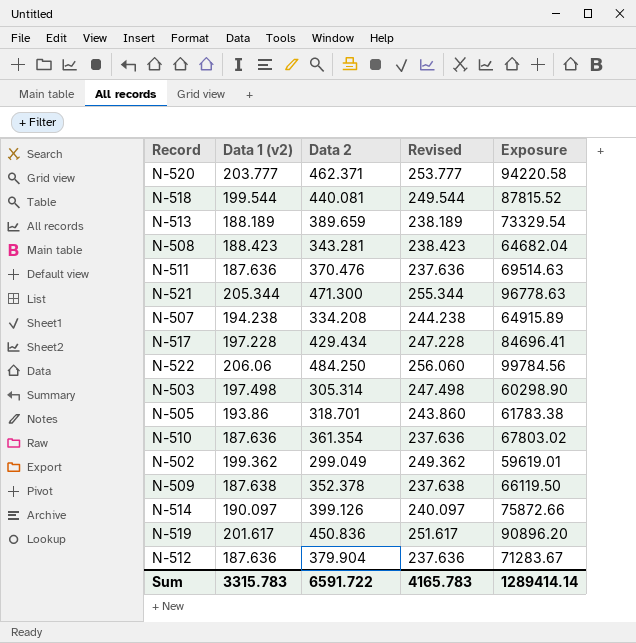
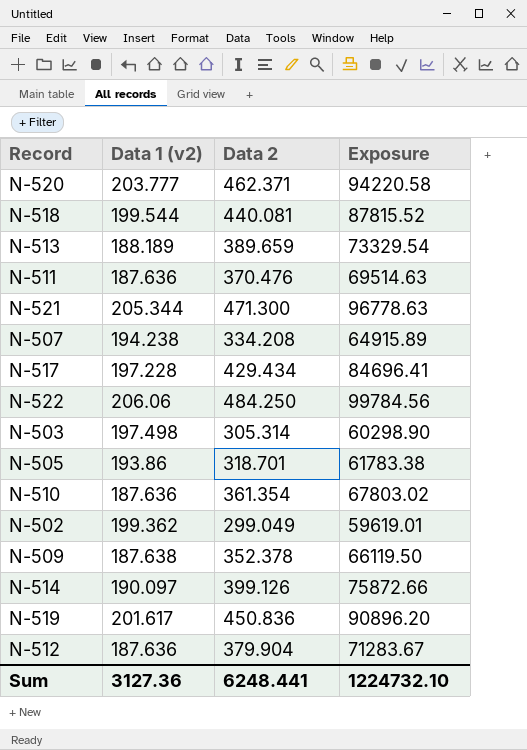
column Revised | formula: [Data 1 (v2)] + 50 -> none
row N-508: 188.423 | 343.281 | 238.423 | 64682.04 -> none
Sum | Data 1 (v2): 3315.783 -> 3127.36
Sum | Data 2: 6591.722 -> 6248.441
Sum | Exposure: 1289414.14 -> 1224732.10

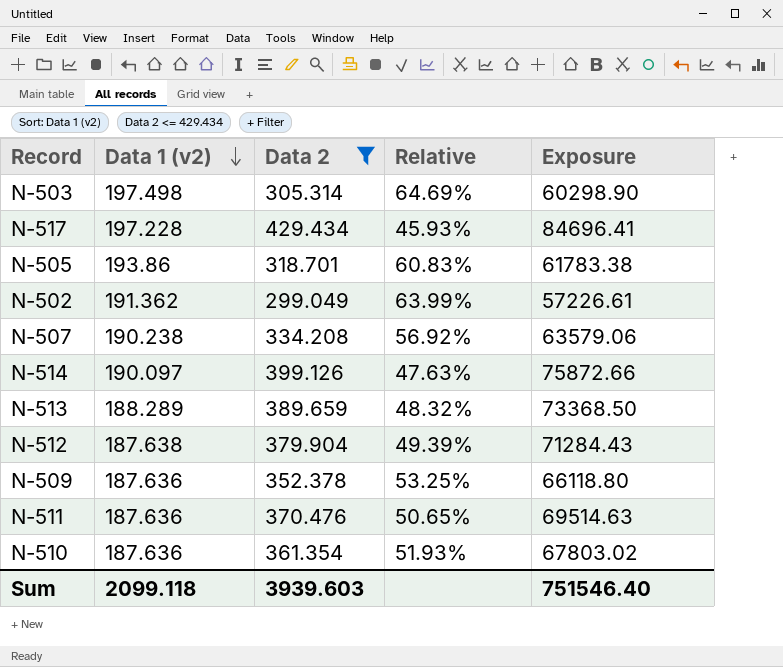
filter: none -> Data 2 <= 429.434
row order: none -> Data 1 (v2) descending
column Relative | formula: none -> [Data 1 (v2)] / [Data 2]
N-502 | Data 1 (v2): 199.362 -> 191.362
N-502 | Exposure: 59619.01 -> 57226.61
N-507 | Data 1 (v2): 194.238 -> 190.238
N-507 | Exposure: 64915.89 -> 63579.06
N-513 | Data 1 (v2): 188.189 -> 188.289
N-513 | Exposure: 73329.54 -> 73368.50
N-512 | Data 1 (v2): 187.636 -> 187.638
N-512 | Exposure: 71283.67 -> 71284.43
N-509 | Data 1 (v2): 187.638 -> 187.636
N-509 | Exposure: 66119.50 -> 66118.80
Sum | Data 1 (v2): 3127.36 -> 2099.118
Sum | Data 2: 6248.441 -> 3939.603
Sum | Exposure: 1224732.10 -> 751546.40

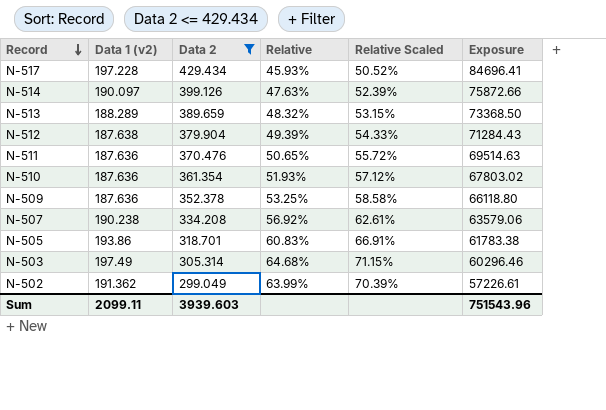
row order: Data 1 (v2) descending -> Record descending
column Relative Scaled | formula: none -> [Relative] * 1.1
N-503 | Data 1 (v2): 197.498 -> 197.49
N-503 | Relative: 64.69% -> 64.68%
N-503 | Exposure: 60298.90 -> 60296.46
Sum | Data 1 (v2): 2099.118 -> 2099.11
Sum | Exposure: 751546.40 -> 751543.96

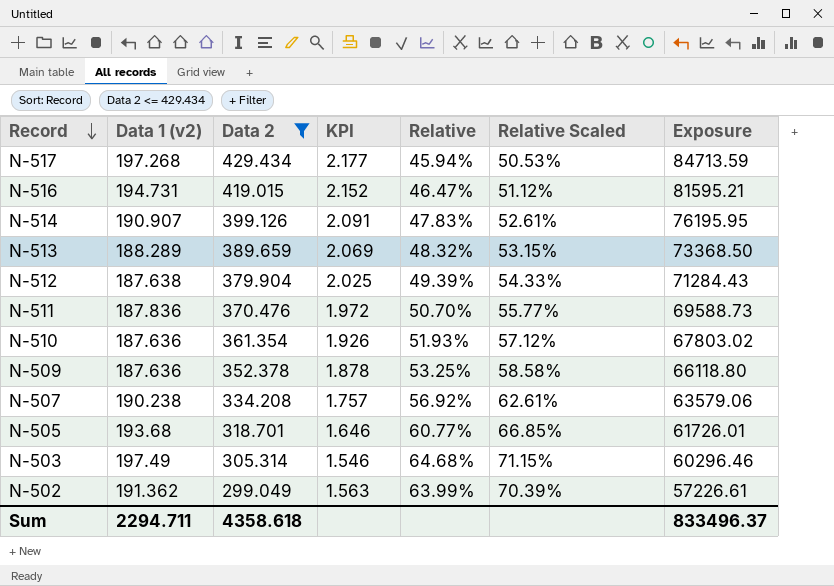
column KPI | formula: none -> [Data 2] / [Data 1 (v2)]
N-517 | Data 1 (v2): 197.228 -> 197.268
N-517 | Relative: 45.93% -> 45.94%
N-517 | Relative Scaled: 50.52% -> 50.53%
N-517 | Exposure: 84696.41 -> 84713.59
row N-516: none -> 194.731 | 419.015 | 2.152 | 46.47% | 51.12% | 81595.21
N-514 | Data 1 (v2): 190.097 -> 190.907
N-514 | Relative: 47.63% -> 47.83%
N-514 | Relative Scaled: 52.39% -> 52.61%
N-514 | Exposure: 75872.66 -> 76195.95
N-511 | Data 1 (v2): 187.636 -> 187.836
N-511 | Relative: 50.65% -> 50.70%
N-511 | Relative Scaled: 55.72% -> 55.77%
N-511 | Exposure: 69514.63 -> 69588.73
N-505 | Data 1 (v2): 193.86 -> 193.68
N-505 | Relative: 60.83% -> 60.77%
N-505 | Relative Scaled: 66.91% -> 66.85%
N-505 | Exposure: 61783.38 -> 61726.01
Sum | Data 1 (v2): 2099.11 -> 2294.711
Sum | Data 2: 3939.603 -> 4358.618
Sum | Exposure: 751543.96 -> 833496.37

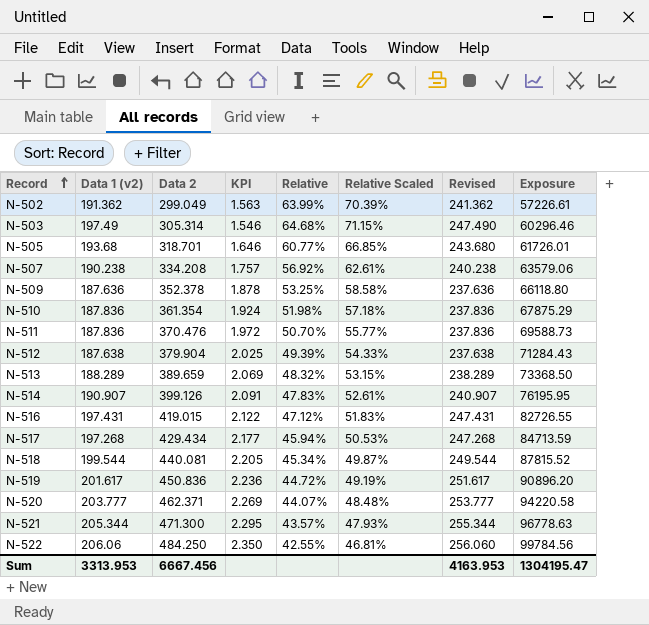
filter: Data 2 <= 429.434 -> none
row order: Record descending -> Record ascending
column Revised | formula: none -> [Data 1 (v2)] + 50
N-510 | Data 1 (v2): 187.636 -> 187.836
N-510 | KPI: 1.926 -> 1.924
N-510 | Relative: 51.93% -> 51.98%
N-510 | Relative Scaled: 57.12% -> 57.18%
N-510 | Exposure: 67803.02 -> 67875.29
N-516 | Data 1 (v2): 194.731 -> 197.431
N-516 | KPI: 2.152 -> 2.122
N-516 | Relative: 46.47% -> 47.12%
N-516 | Relative Scaled: 51.12% -> 51.83%
N-516 | Exposure: 81595.21 -> 82726.55
Sum | Data 1 (v2): 2294.711 -> 3313.953
Sum | Data 2: 4358.618 -> 6667.456
Sum | Exposure: 833496.37 -> 1304195.47

